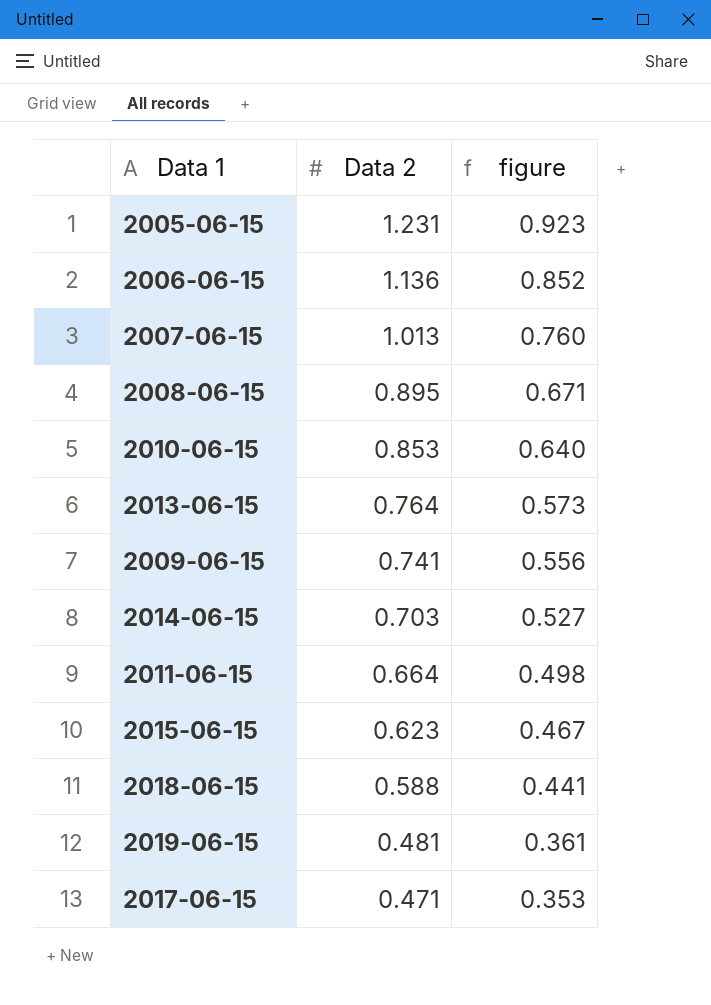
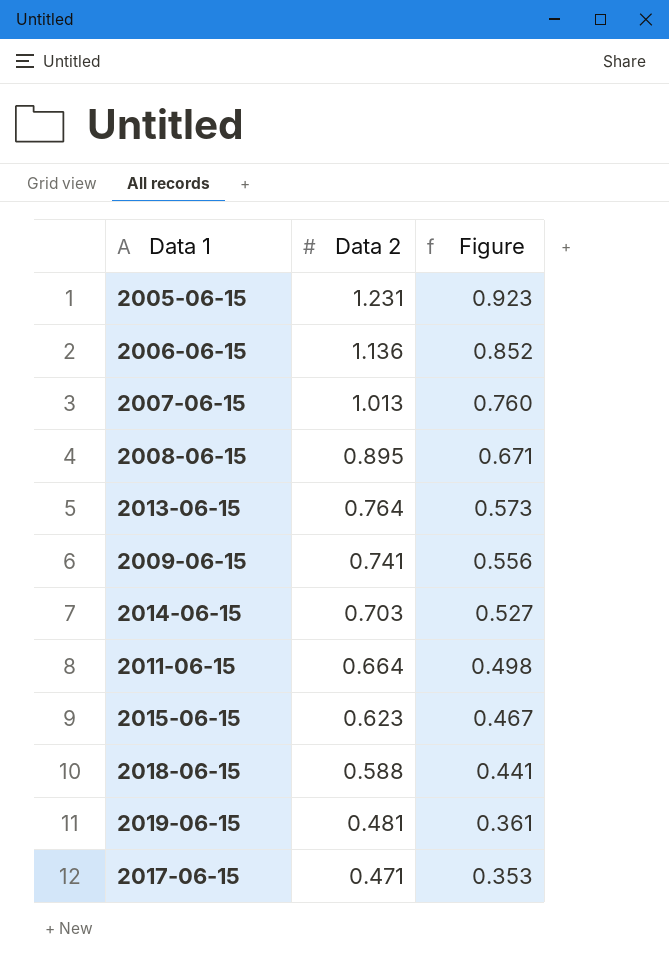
column name: figure -> Figure
row 2010-06-15: 0.853 | 0.640 -> none

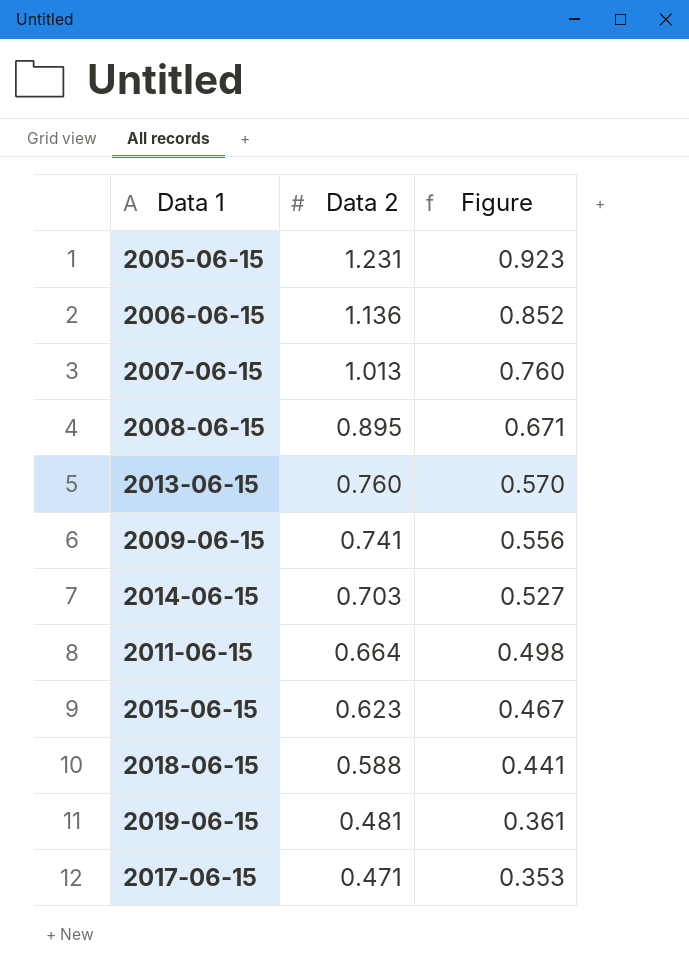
2013-06-15 | Data 2: 0.764 -> 0.760
2013-06-15 | Figure: 0.573 -> 0.570

